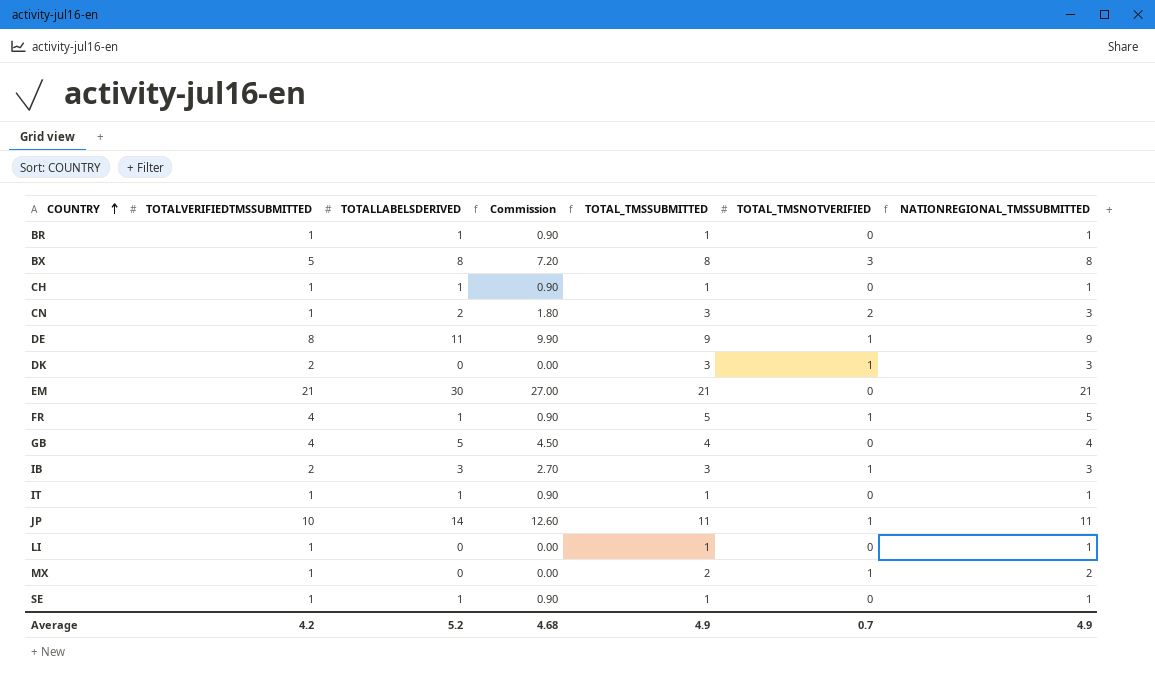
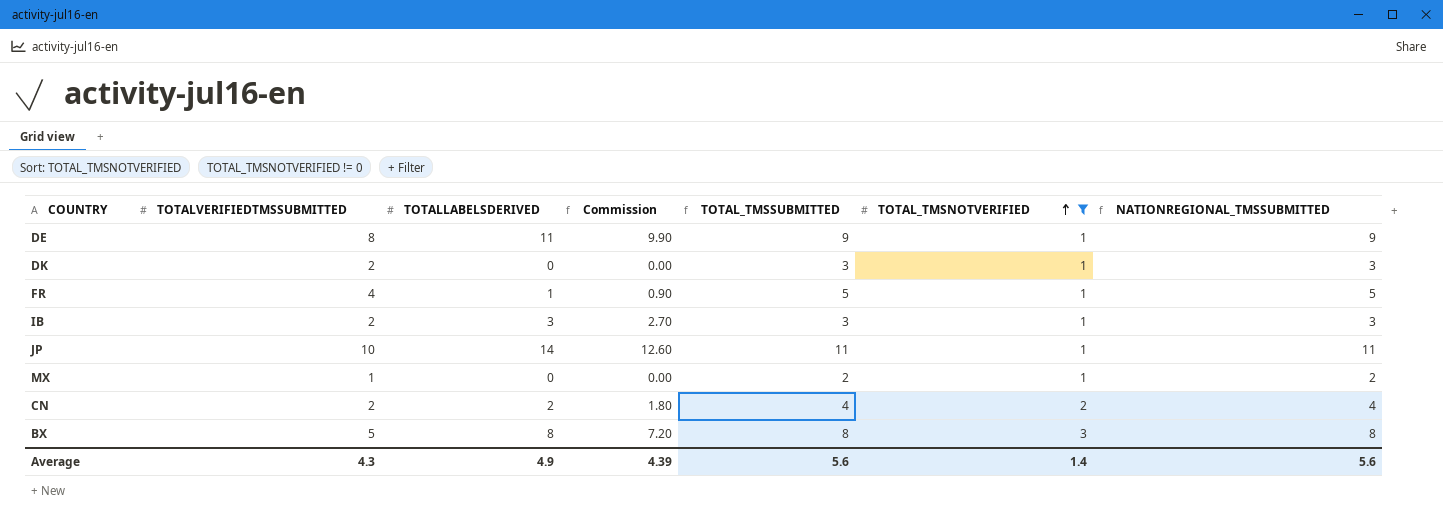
filter: none -> TOTAL_TMSNOTVERIFIED != 0
row order: COUNTRY ascending -> TOTAL_TMSNOTVERIFIED ascending
CN | TOTALVERIFIEDTMSSUBMITTED: 1 -> 2
CN | TOTAL_TMSSUBMITTED: 3 -> 4
CN | NATIONREGIONAL_TMSSUBMITTED: 3 -> 4
Average | TOTALVERIFIEDTMSSUBMITTED: 4.2 -> 4.3
Average | TOTALLABELSDERIVED: 5.2 -> 4.9
Average | Commission: 4.68 -> 4.39
Average | TOTAL_TMSSUBMITTED: 4.9 -> 5.6
Average | TOTAL_TMSNOTVERIFIED: 0.7 -> 1.4
Average | NATIONREGIONAL_TMSSUBMITTED: 4.9 -> 5.6

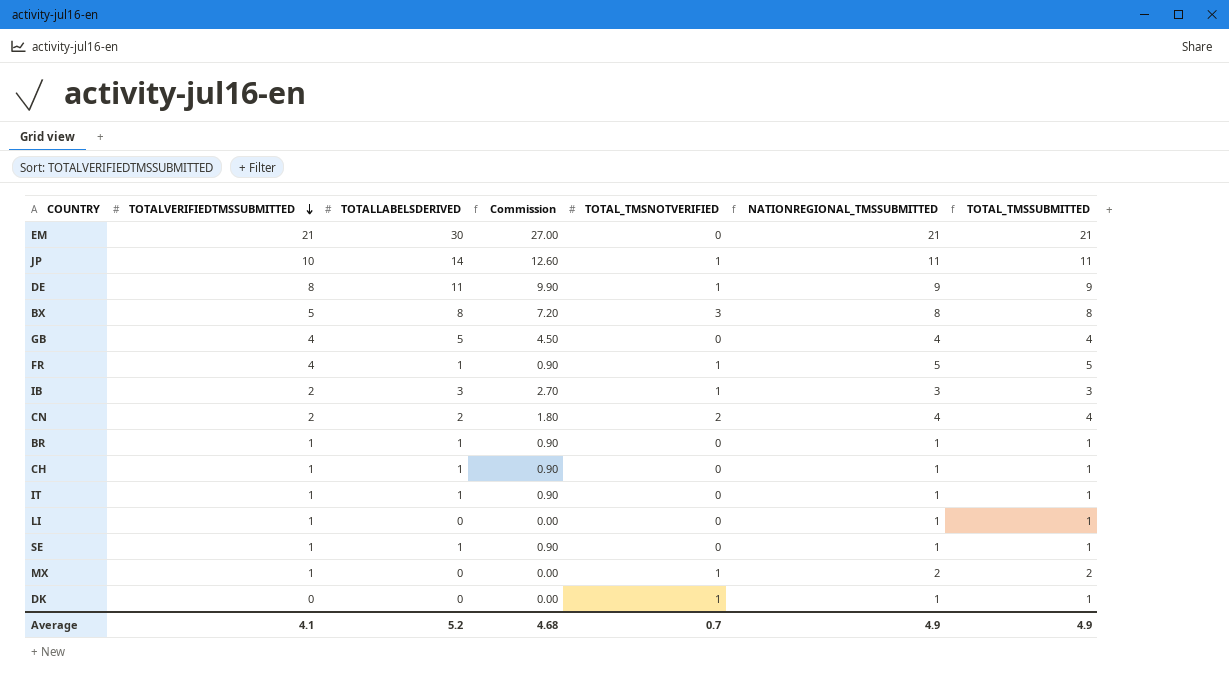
filter: TOTAL_TMSNOTVERIFIED != 0 -> none
row order: TOTAL_TMSNOTVERIFIED ascending -> TOTALVERIFIEDTMSSUBMITTED descending
column TOTAL_TMSSUBMITTED | position: 5 -> 7
DK | TOTALVERIFIEDTMSSUBMITTED: 2 -> 0
DK | NATIONREGIONAL_TMSSUBMITTED: 3 -> 1
DK | TOTAL_TMSSUBMITTED: 3 -> 1
Average | TOTALVERIFIEDTMSSUBMITTED: 4.3 -> 4.1
Average | TOTALLABELSDERIVED: 4.9 -> 5.2
Average | Commission: 4.39 -> 4.68
Average | TOTAL_TMSNOTVERIFIED: 1.4 -> 0.7
Average | NATIONREGIONAL_TMSSUBMITTED: 5.6 -> 4.9
Average | TOTAL_TMSSUBMITTED: 5.6 -> 4.9

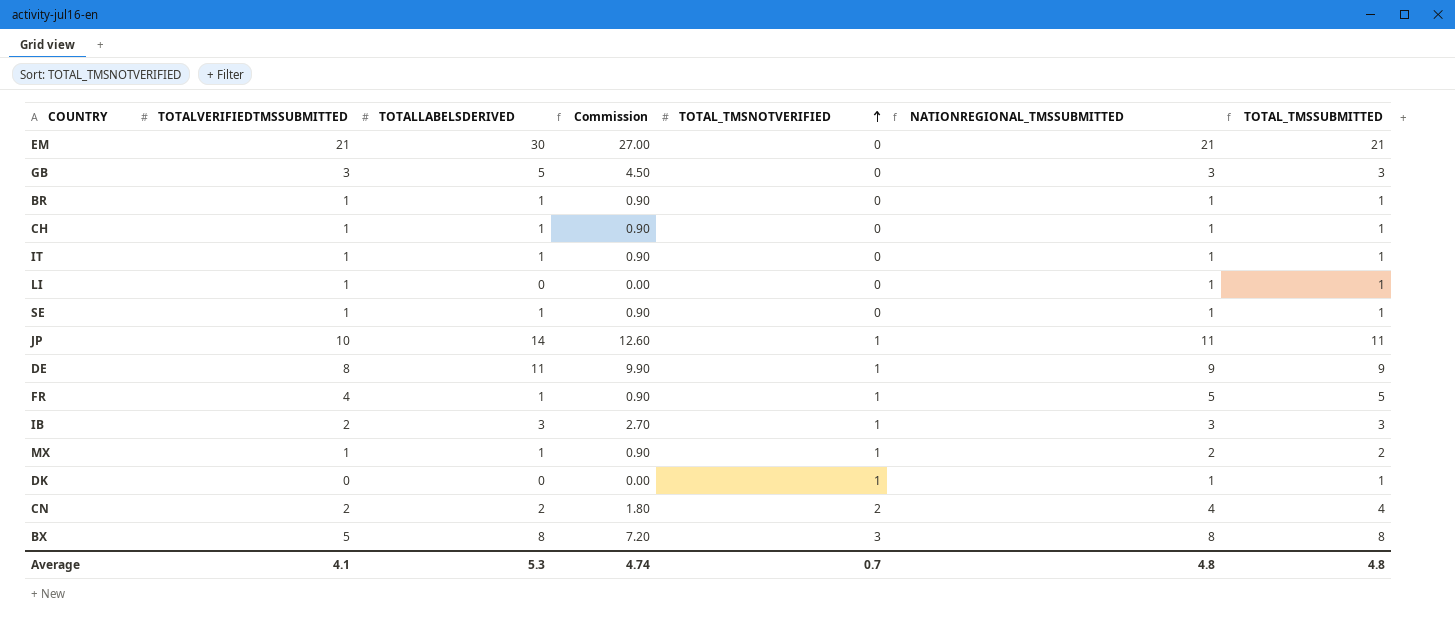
row order: TOTALVERIFIEDTMSSUBMITTED descending -> TOTAL_TMSNOTVERIFIED ascending
GB | TOTALVERIFIEDTMSSUBMITTED: 4 -> 3
GB | NATIONREGIONAL_TMSSUBMITTED: 4 -> 3
GB | TOTAL_TMSSUBMITTED: 4 -> 3
MX | TOTALLABELSDERIVED: 0 -> 1
MX | Commission: 0.00 -> 0.90
Average | TOTALLABELSDERIVED: 5.2 -> 5.3
Average | Commission: 4.68 -> 4.74
Average | NATIONREGIONAL_TMSSUBMITTED: 4.9 -> 4.8
Average | TOTAL_TMSSUBMITTED: 4.9 -> 4.8

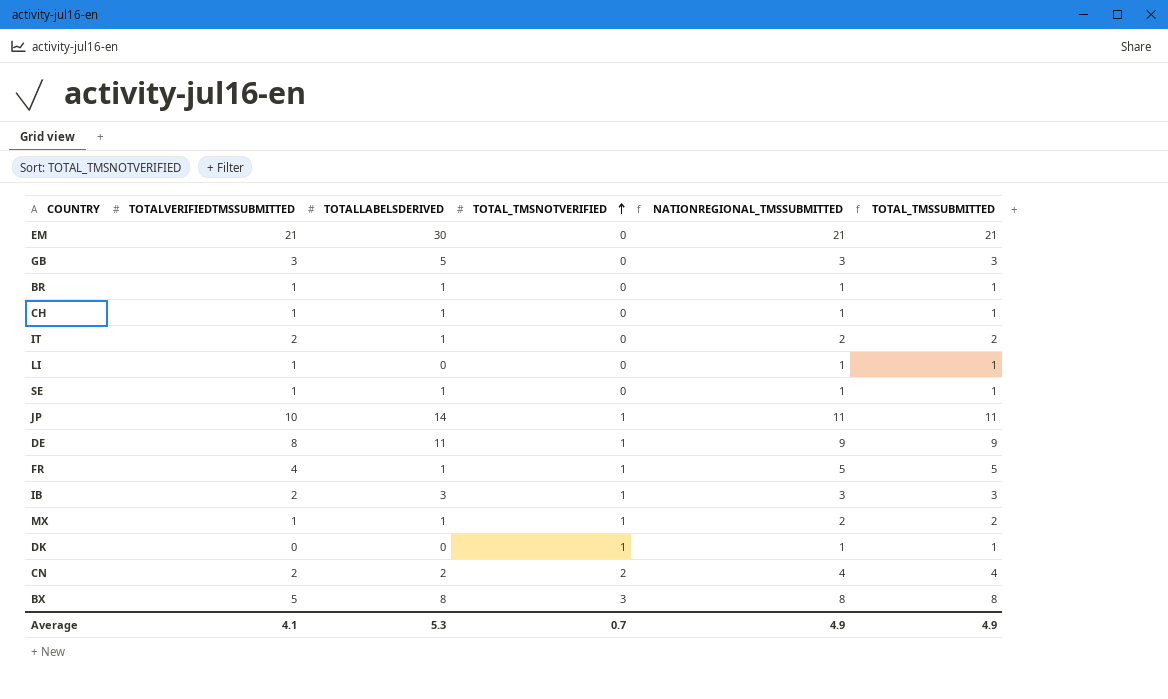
column Commission | formula: [TOTALLABELSDERIVED] * 0.9 -> none
IT | TOTALVERIFIEDTMSSUBMITTED: 1 -> 2
IT | NATIONREGIONAL_TMSSUBMITTED: 1 -> 2
IT | TOTAL_TMSSUBMITTED: 1 -> 2
Average | NATIONREGIONAL_TMSSUBMITTED: 4.8 -> 4.9
Average | TOTAL_TMSSUBMITTED: 4.8 -> 4.9

